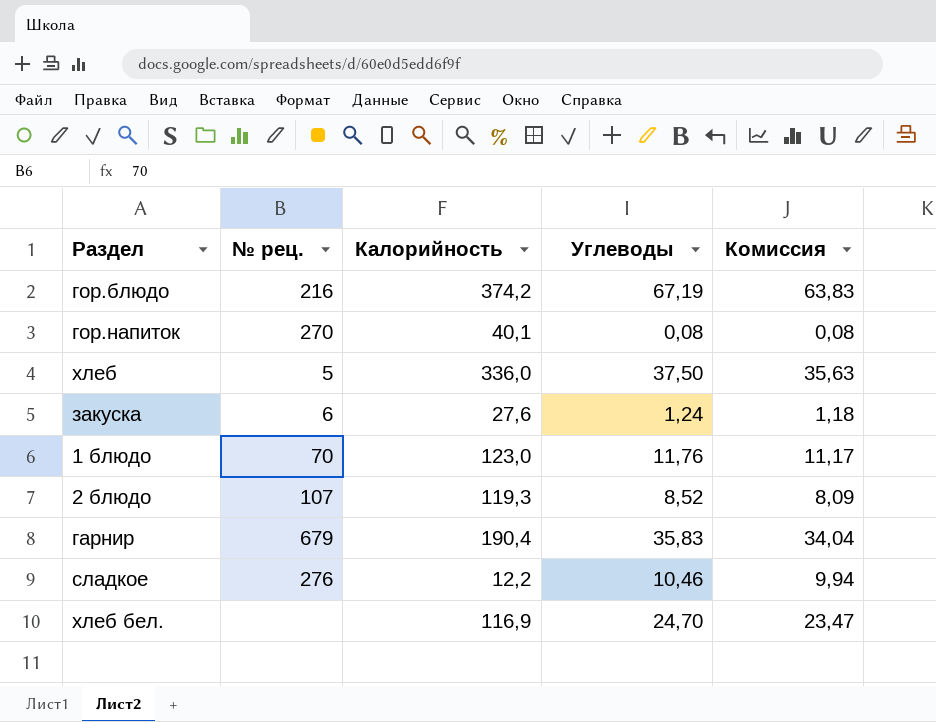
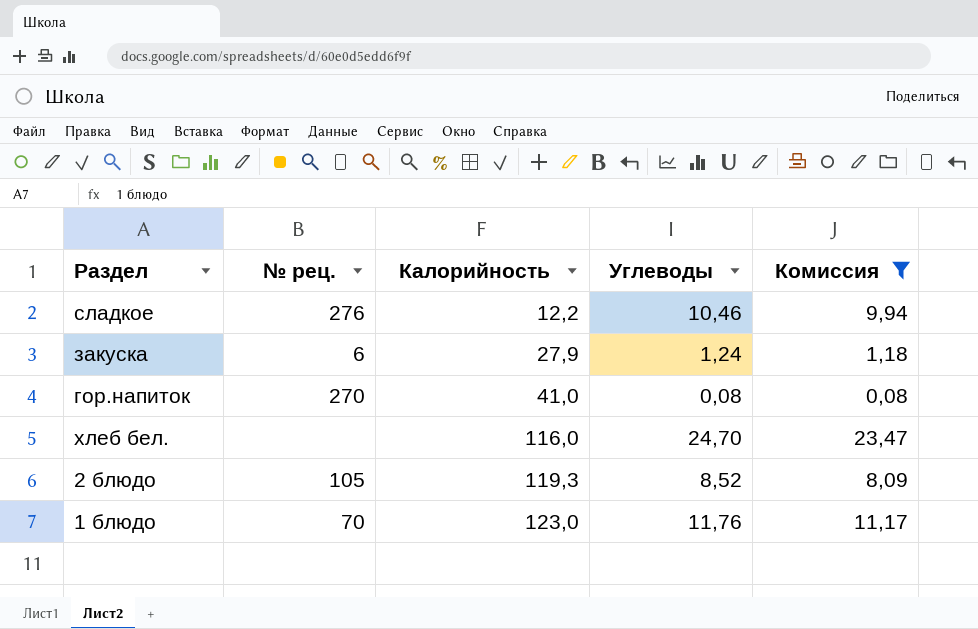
filter: none -> Комиссия <= 23,47
row order: none -> Калорийность ascending
закуска | Калорийность: 27,6 -> 27,9
гор.напиток | Калорийность: 40,1 -> 41,0
хлеб бел. | Калорийность: 116,9 -> 116,0
2 блюдо | № рец.: 107 -> 105

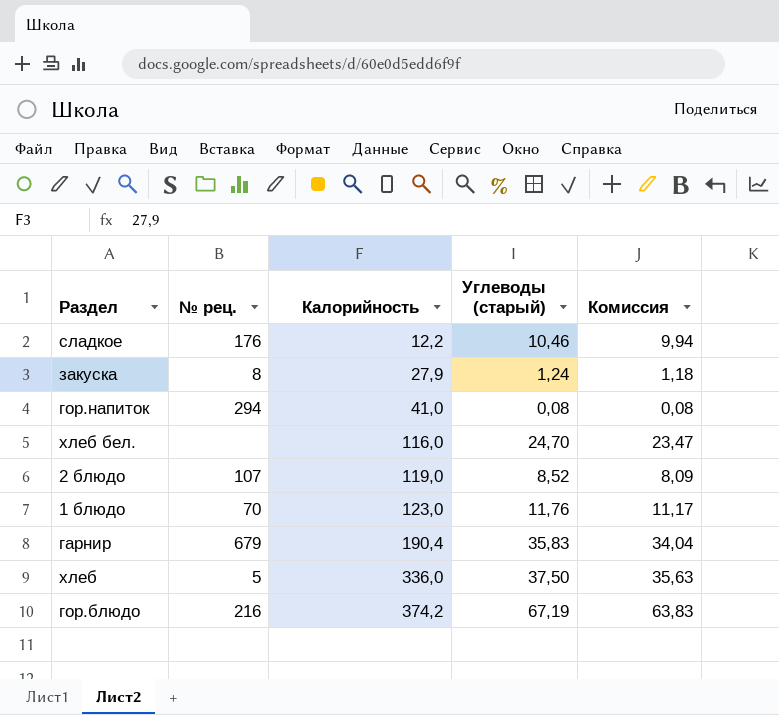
filter: Комиссия <= 23,47 -> none
column name: Углеводы -> Углеводы (старый)
сладкое | № рец.: 276 -> 176
закуска | № рец.: 6 -> 8
гор.напиток | № рец.: 270 -> 294
2 блюдо | № рец.: 105 -> 107
2 блюдо | Калорийность: 119,3 -> 119,0

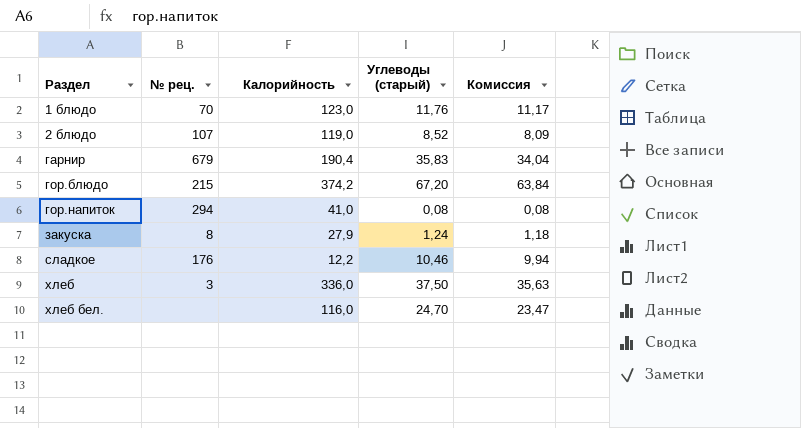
row order: Калорийность ascending -> Раздел ascending
гор.блюдо | № рец.: 216 -> 215
гор.блюдо | Углеводы (старый): 67,19 -> 67,20
гор.блюдо | Комиссия: 63,83 -> 63,84
хлеб | № рец.: 5 -> 3

